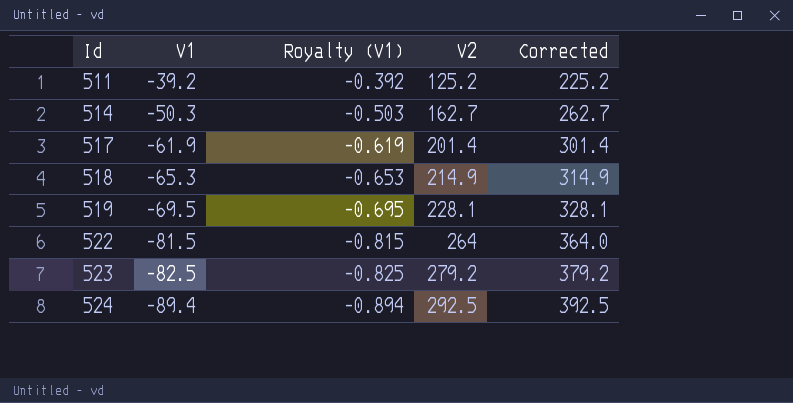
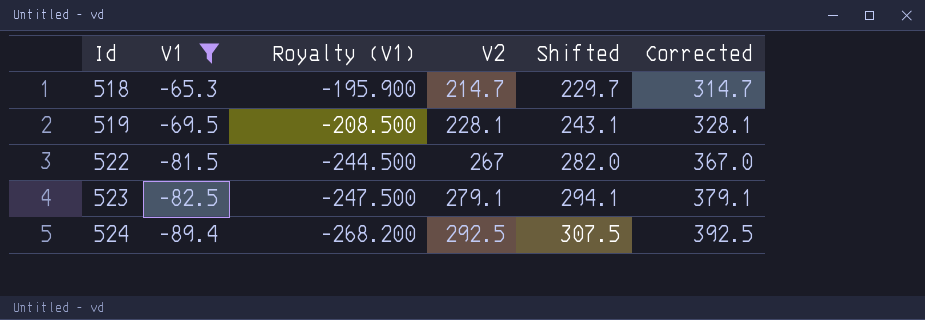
filter: none -> V1 <= -65.3
column Royalty (V1) | formula: [V1] * 0.01 -> [V1] * 3
column Shifted | formula: none -> [V2] + 15
518 | V2: 214.9 -> 214.7
518 | Corrected: 314.9 -> 314.7
522 | V2: 264 -> 267
522 | Corrected: 364.0 -> 367.0
523 | V2: 279.2 -> 279.1
523 | Corrected: 379.2 -> 379.1

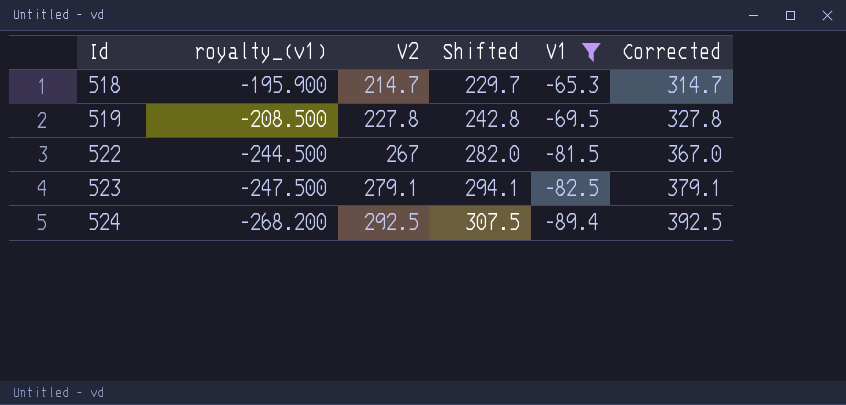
column name: Royalty (V1) -> royalty_(v1)
column V1 | position: 2 -> 5
519 | V2: 228.1 -> 227.8
519 | Shifted: 243.1 -> 242.8
519 | Corrected: 328.1 -> 327.8

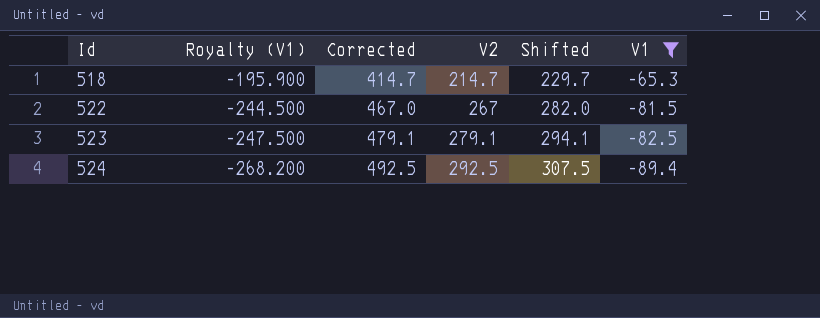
column name: royalty_(v1) -> Royalty (V1)
column Corrected | formula: [V2] + 100 -> [V2] + 200
column Corrected | position: 6 -> 3
row 519: -208.500 | 227.8 | 242.8 | -69.5 | 327.8 -> none

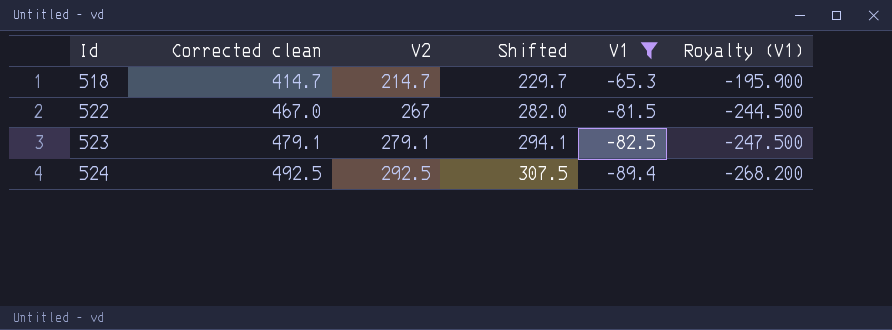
column name: Corrected -> Corrected clean
column Royalty (V1) | position: 2 -> 6

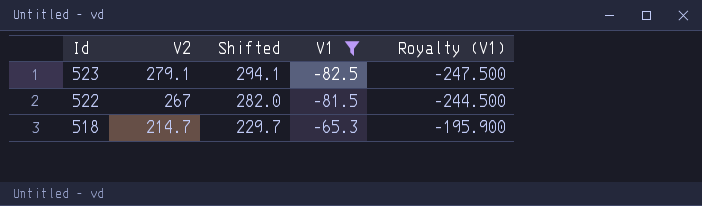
row order: Id ascending -> Id descending
column Corrected clean | formula: [V2] + 200 -> none
row 524: 492.5 | 292.5 | 307.5 | -89.4 | -268.200 -> none

